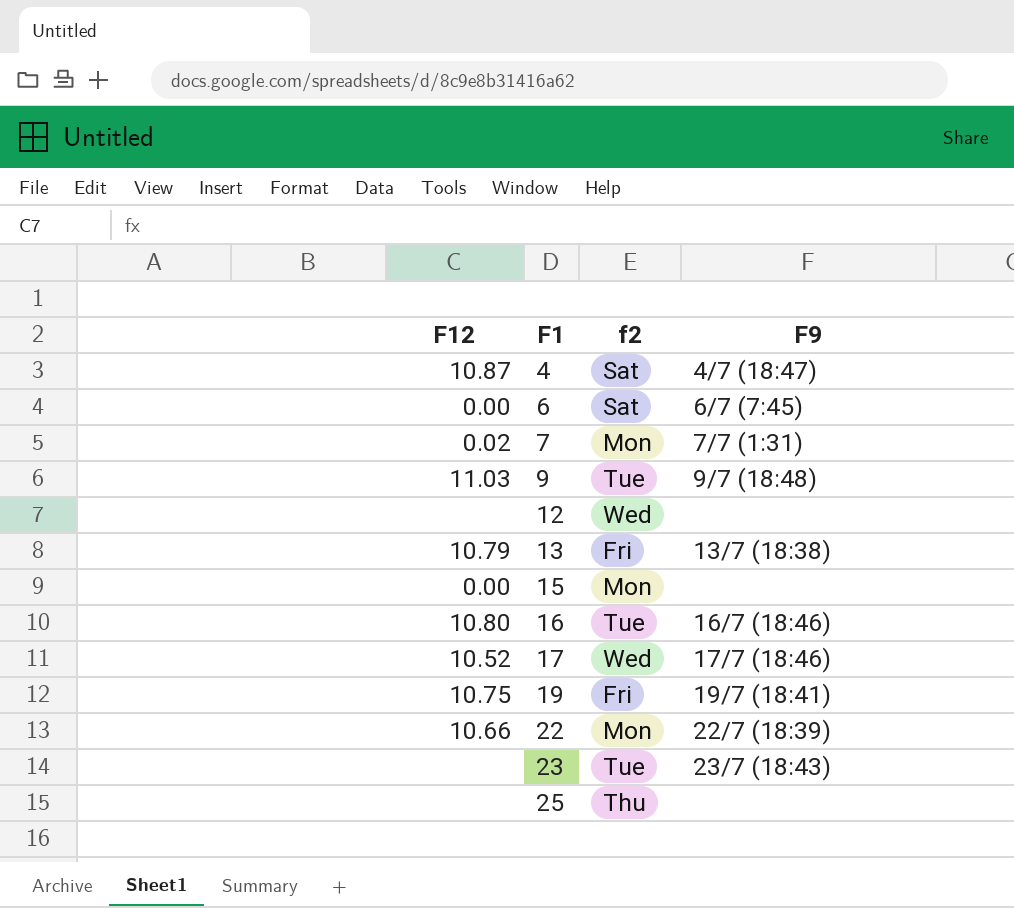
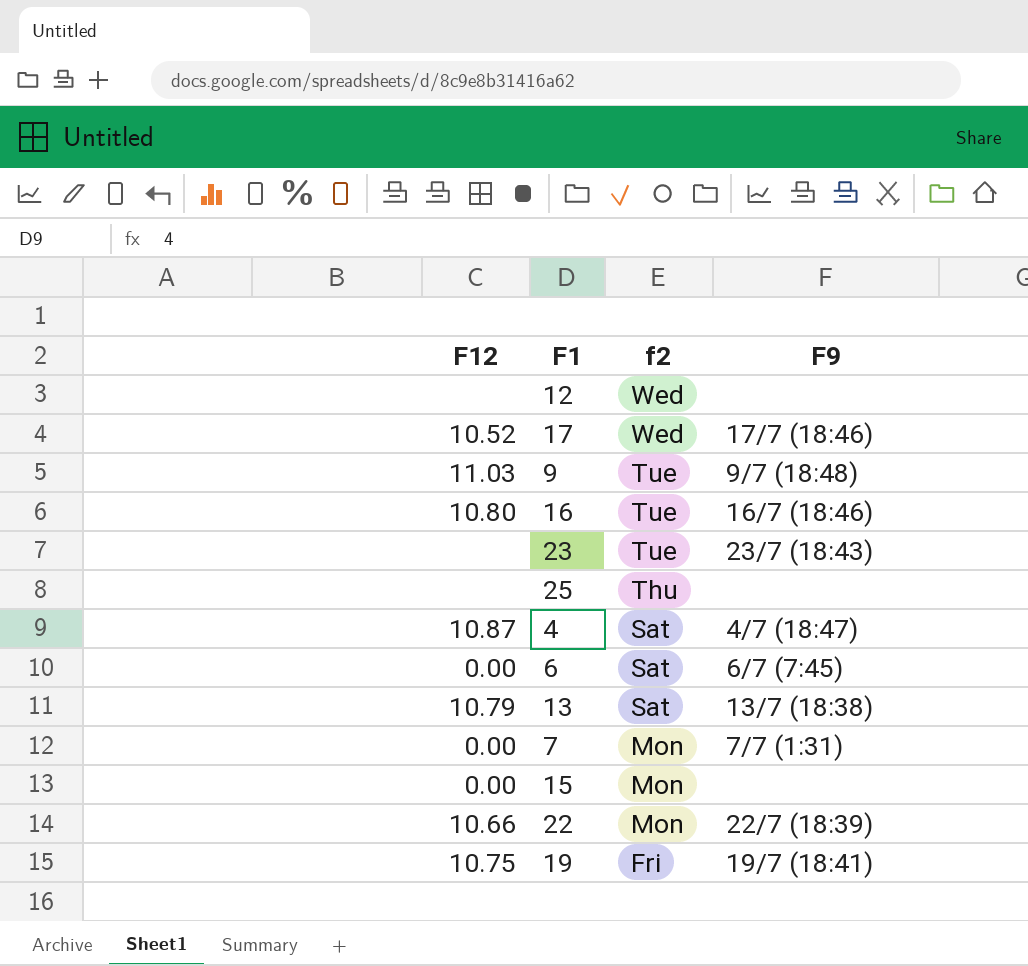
row order: F1 ascending -> f2 descending
13 | f2: Fri -> Sat
7 | F12: 0.02 -> 0.00

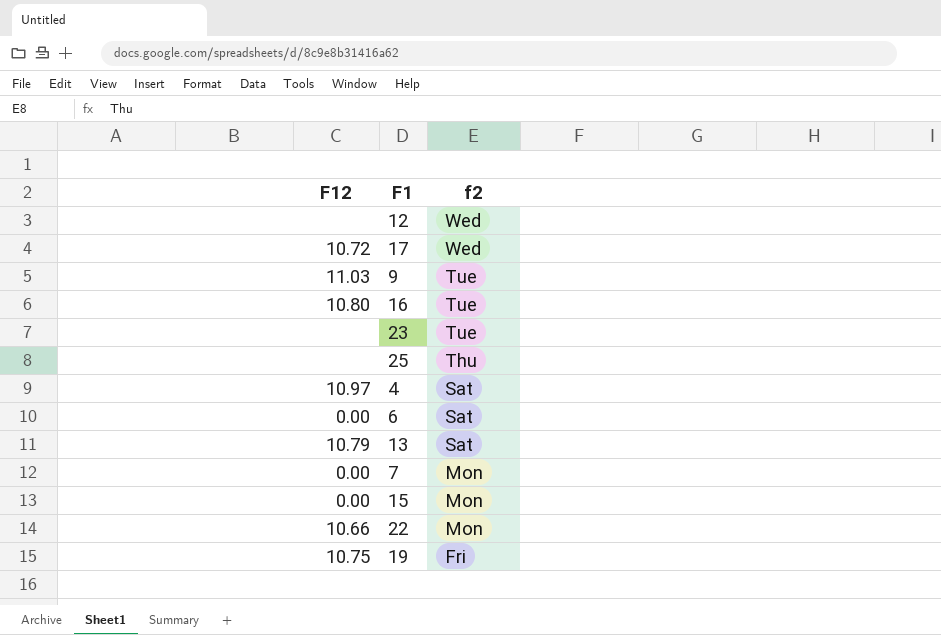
column F9 | position: 4 -> none
17 | F12: 10.52 -> 10.72
4 | F12: 10.87 -> 10.97

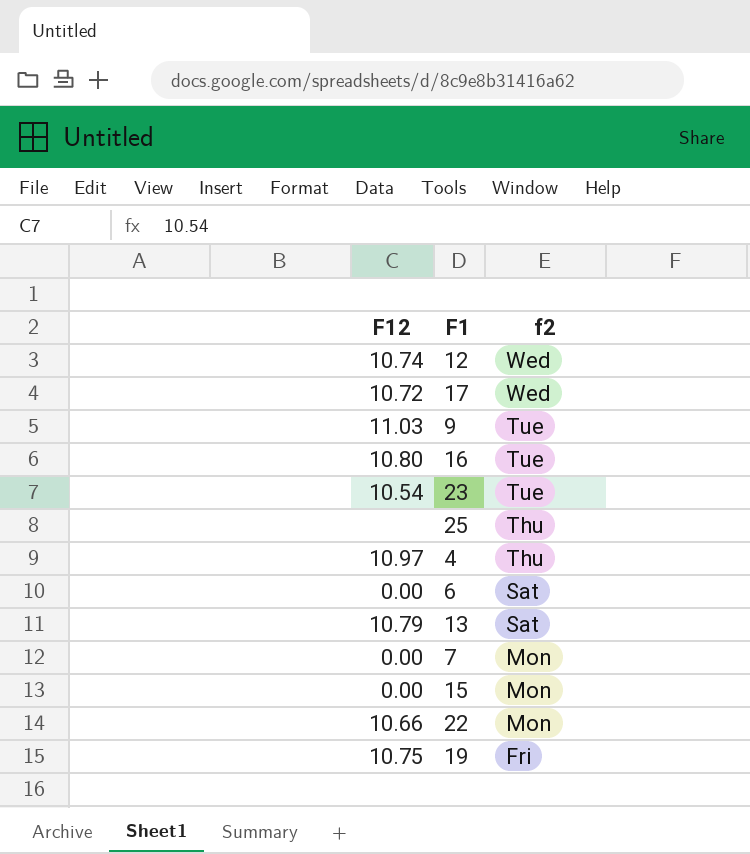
12 | F12: none -> 10.74
23 | F12: none -> 10.54
4 | f2: Sat -> Thu

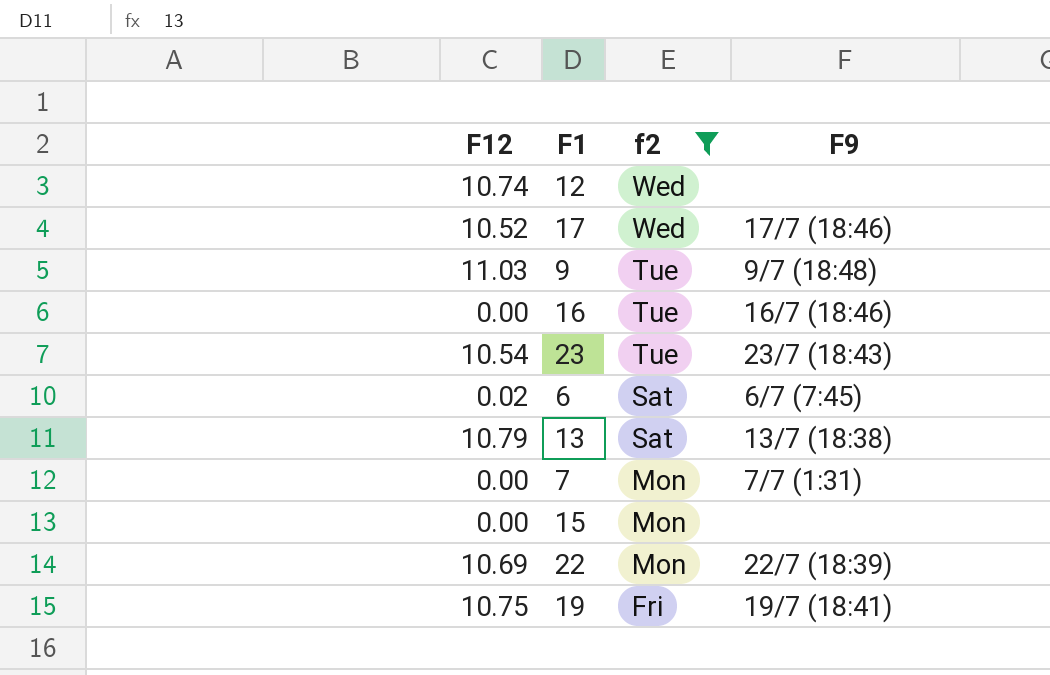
filter: none -> f2 != Thu
column F9 | position: none -> 4
17 | F12: 10.72 -> 10.52
16 | F12: 10.80 -> 0.00
6 | F12: 0.00 -> 0.02
22 | F12: 10.66 -> 10.69

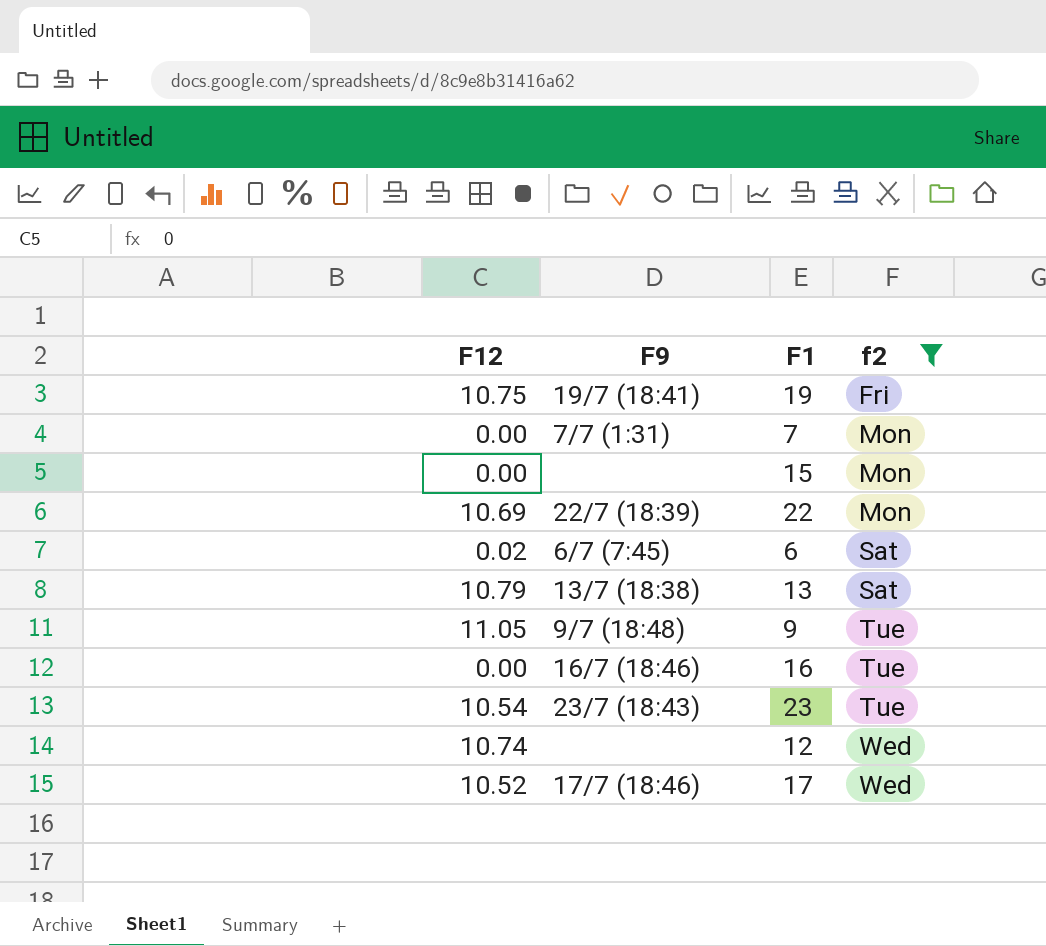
row order: f2 descending -> f2 ascending
column F9 | position: 4 -> 2
9 | F12: 11.03 -> 11.05

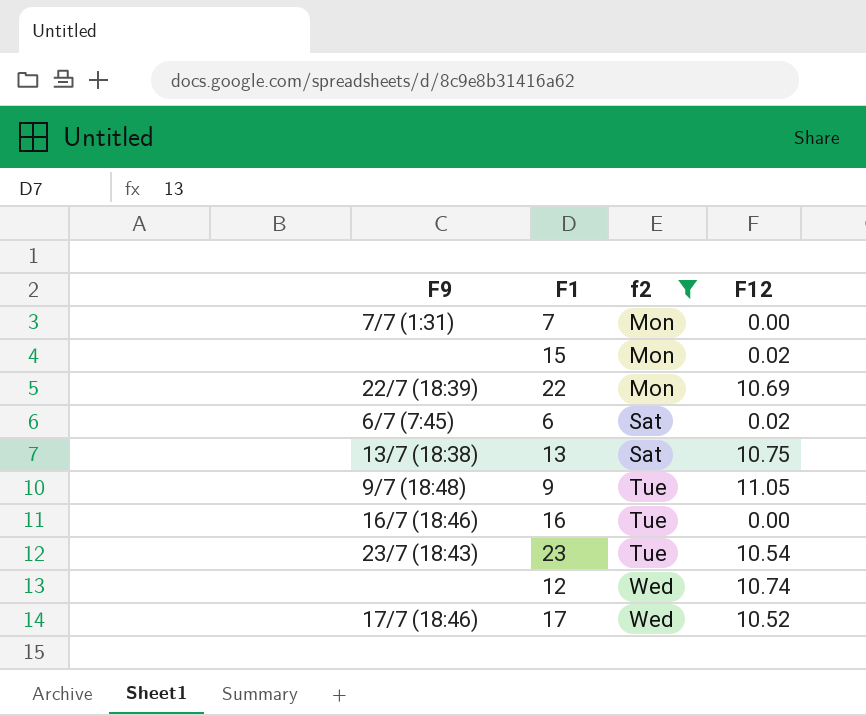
column F12 | position: 1 -> 4
row 19: 10.75 | 19/7 (18:41) | Fri -> none
15 | F12: 0.00 -> 0.02
13 | F12: 10.79 -> 10.75

